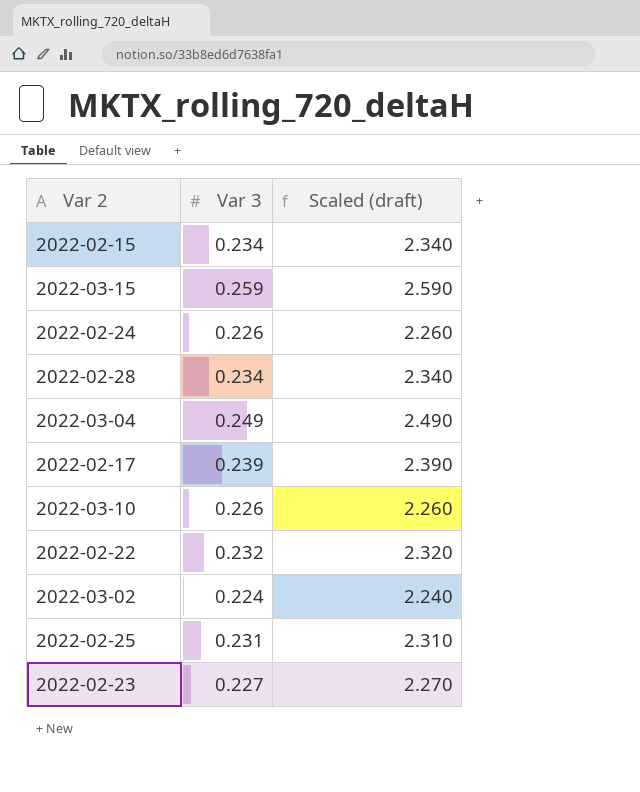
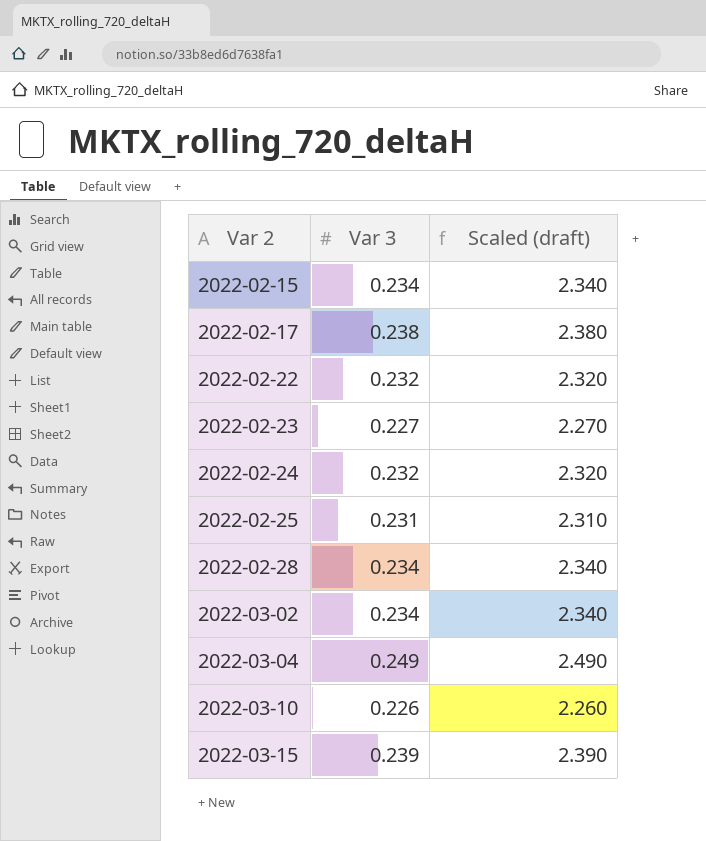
row order: none -> Var 2 ascending
2022-02-17 | Var 3: 0.239 -> 0.238
2022-02-17 | Scaled (draft): 2.390 -> 2.380
2022-02-24 | Var 3: 0.226 -> 0.232
2022-02-24 | Scaled (draft): 2.260 -> 2.320
2022-03-02 | Var 3: 0.224 -> 0.234
2022-03-02 | Scaled (draft): 2.240 -> 2.340
2022-03-15 | Var 3: 0.259 -> 0.239
2022-03-15 | Scaled (draft): 2.590 -> 2.390

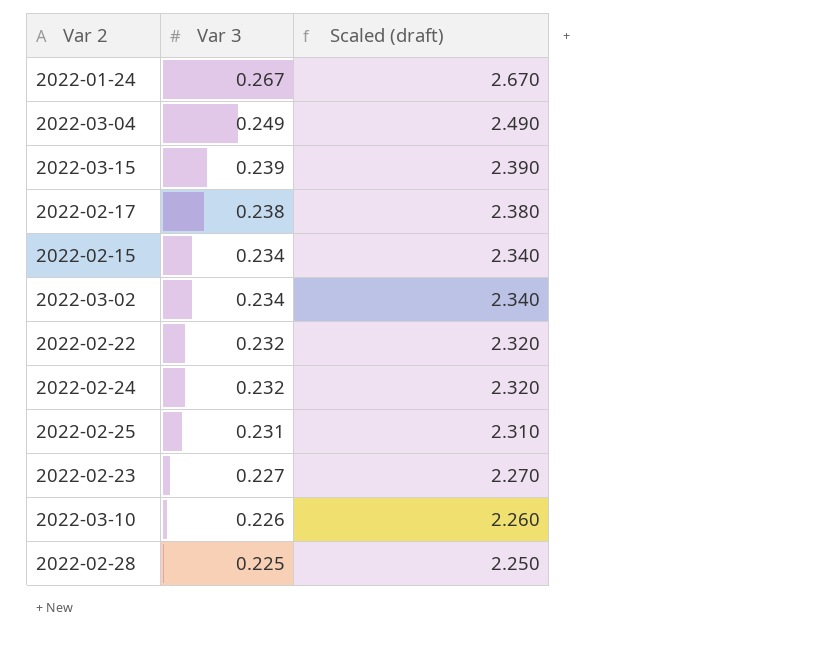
row order: Var 2 ascending -> Var 3 descending
row 2022-01-24: none -> 0.267 | 2.670
2022-02-28 | Var 3: 0.234 -> 0.225
2022-02-28 | Scaled (draft): 2.340 -> 2.250

